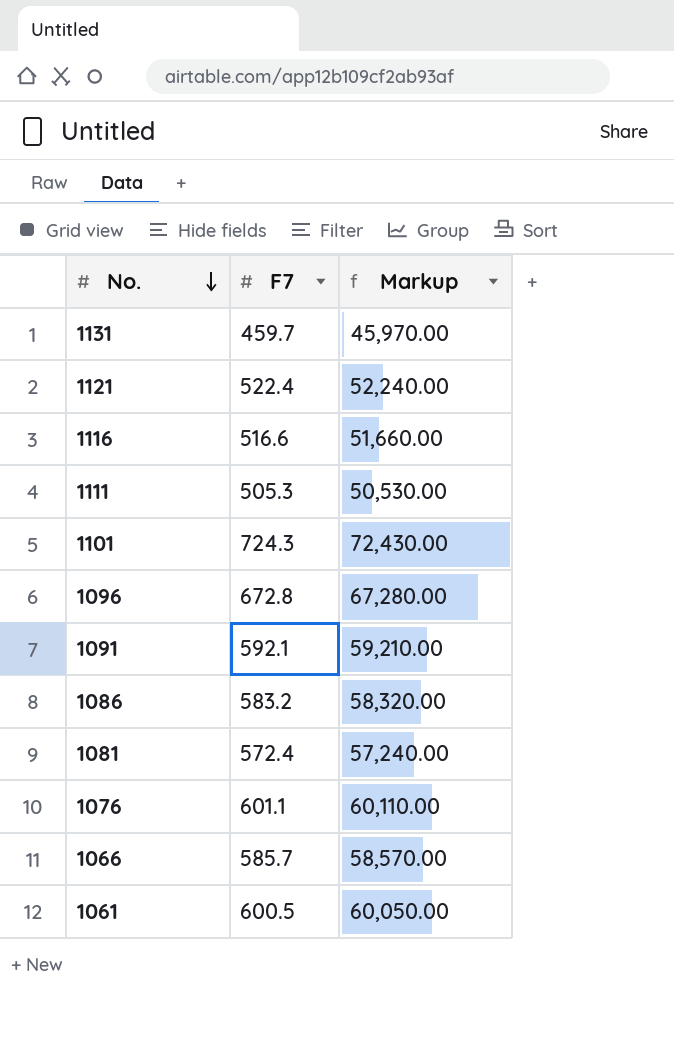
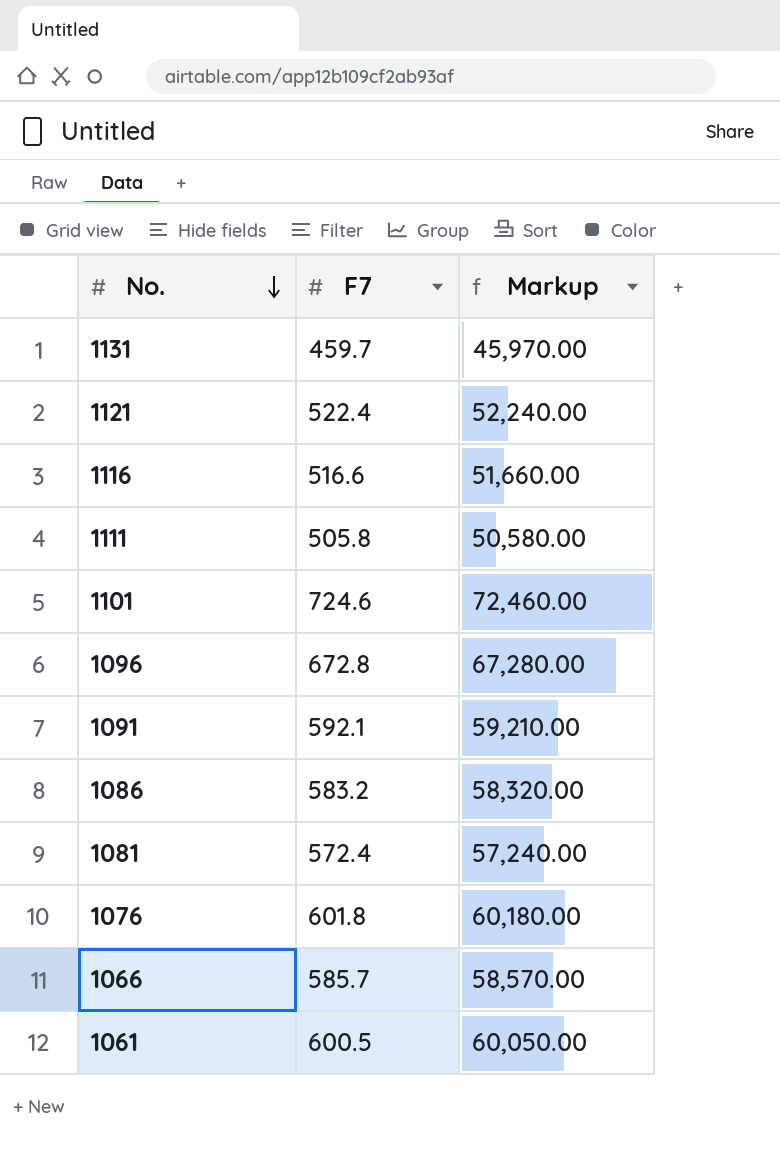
1111 | F7: 505.3 -> 505.8
1111 | Markup: 50,530.00 -> 50,580.00
1101 | F7: 724.3 -> 724.6
1101 | Markup: 72,430.00 -> 72,460.00
1076 | F7: 601.1 -> 601.8
1076 | Markup: 60,110.00 -> 60,180.00

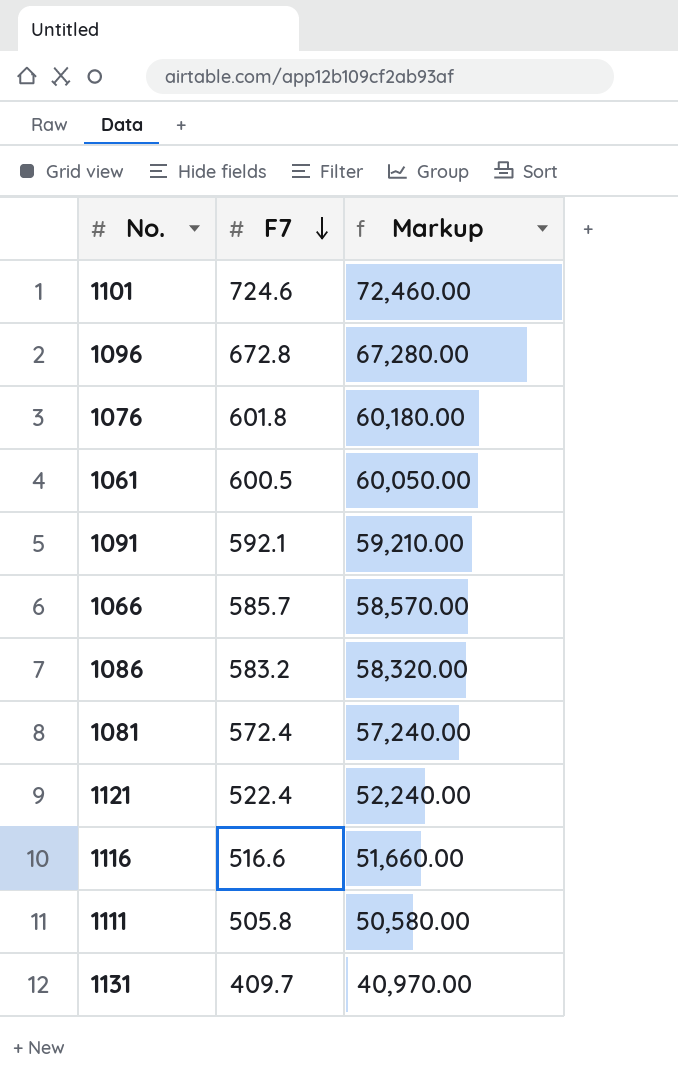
row order: No. descending -> F7 descending
1131 | F7: 459.7 -> 409.7
1131 | Markup: 45,970.00 -> 40,970.00

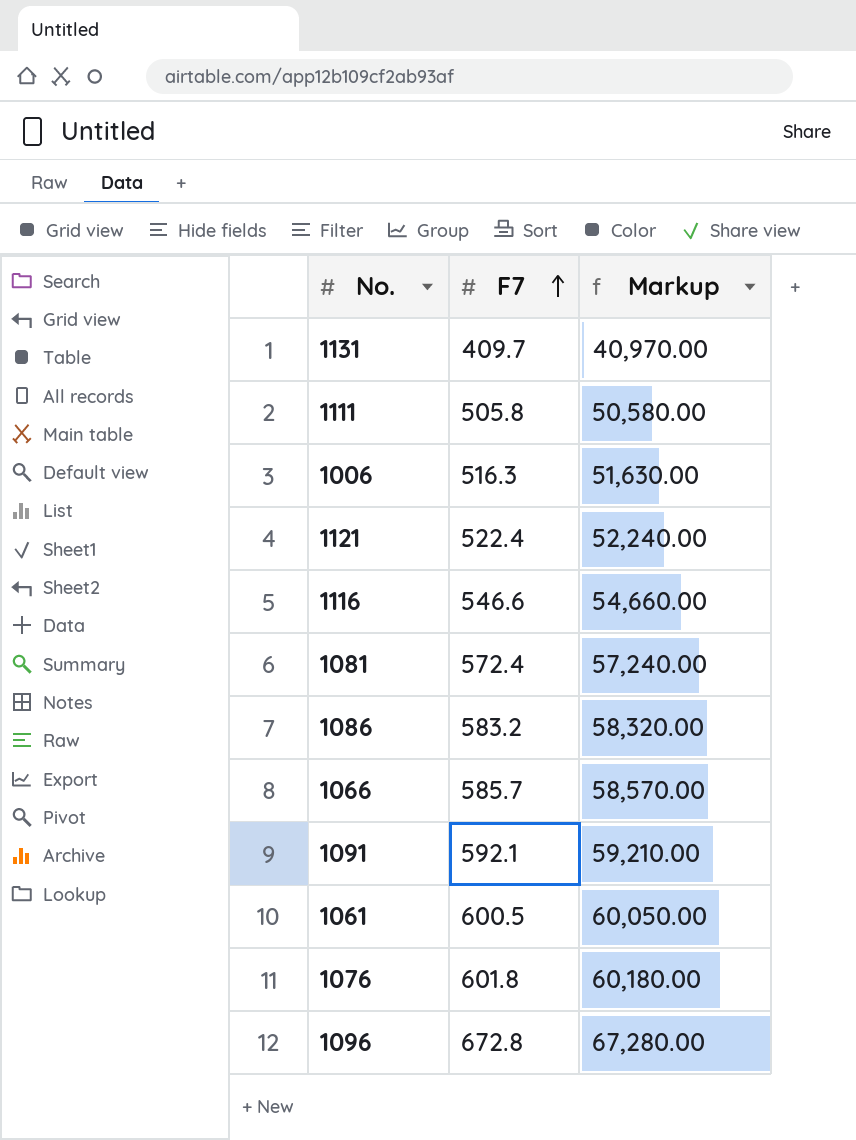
row order: F7 descending -> F7 ascending
row 1101: 724.6 | 72,460.00 -> none
row 1006: none -> 516.3 | 51,630.00
1116 | F7: 516.6 -> 546.6
1116 | Markup: 51,660.00 -> 54,660.00

